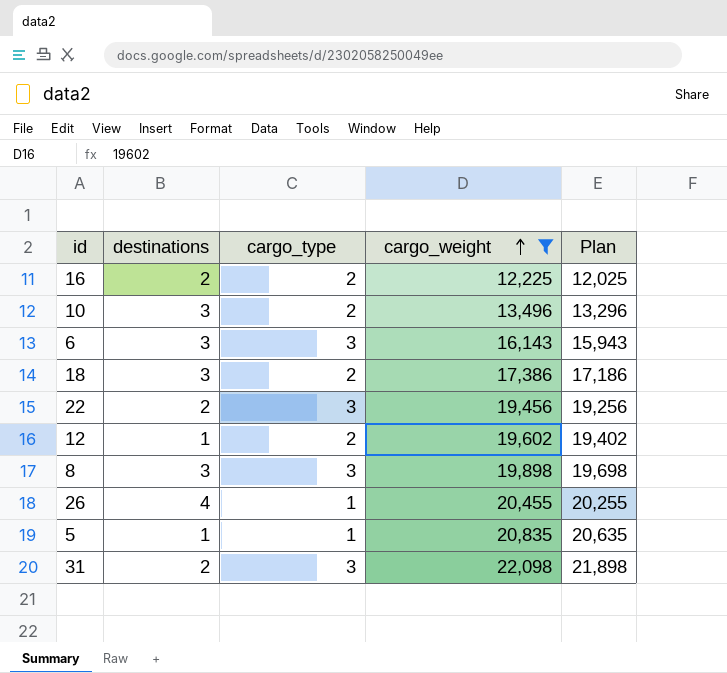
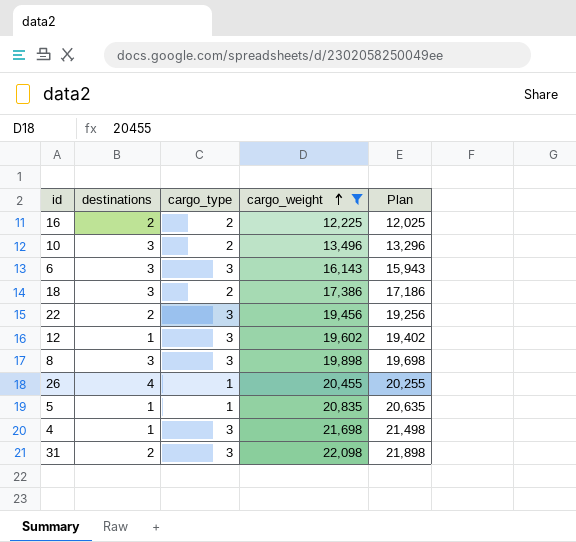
12 | cargo_type: 2 -> 3
row 4: none -> 1 | 3 | 21,698 | 21,498

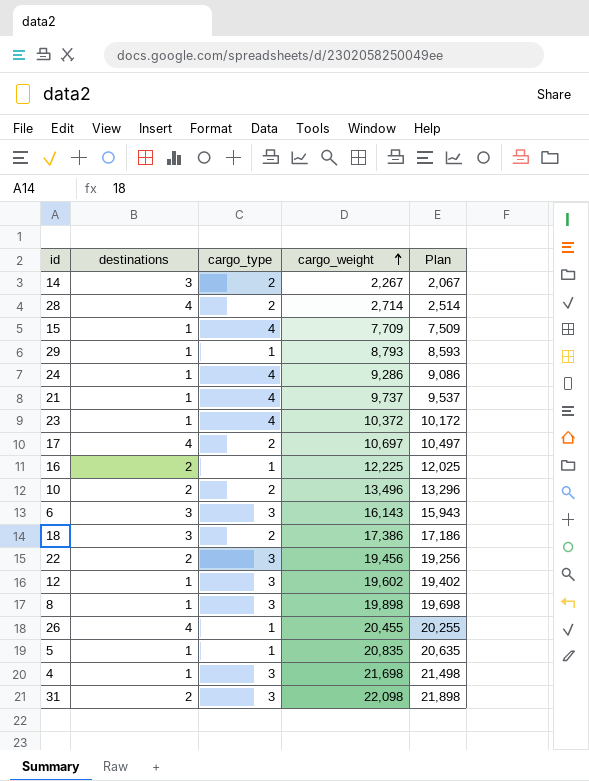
filter: cargo_weight >= 12,225 -> none
16 | cargo_type: 2 -> 1
10 | destinations: 3 -> 2
8 | destinations: 3 -> 1

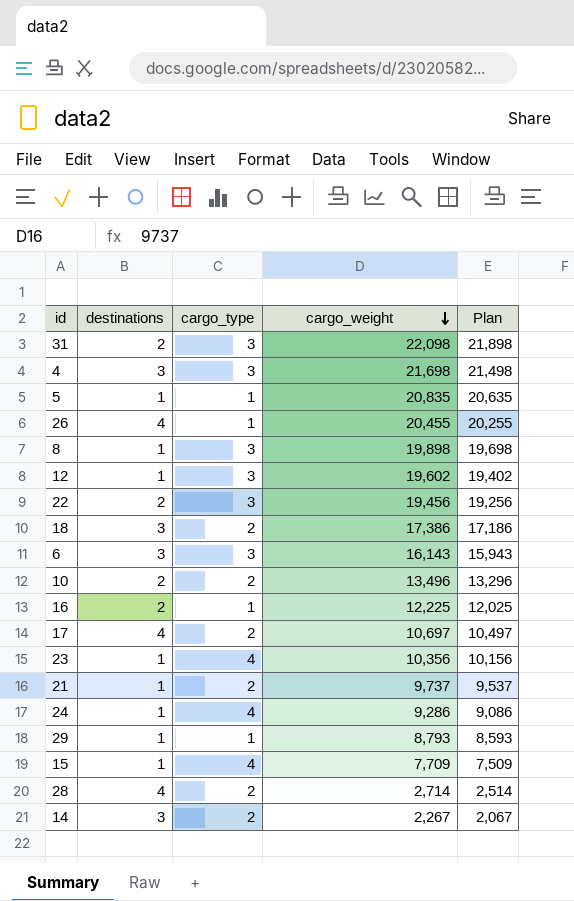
row order: cargo_weight ascending -> cargo_weight descending
4 | destinations: 1 -> 3
23 | cargo_weight: 10,372 -> 10,356
23 | Plan: 10,172 -> 10,156
21 | cargo_type: 4 -> 2

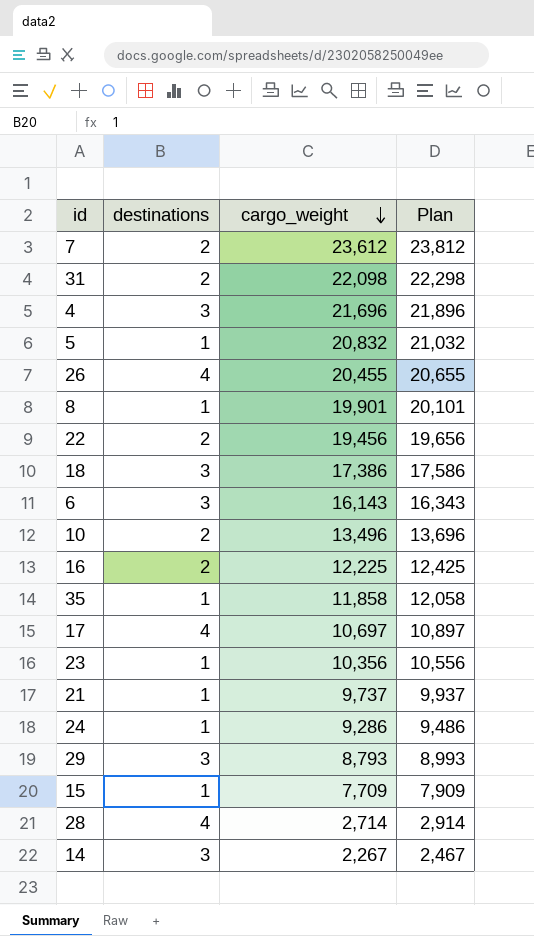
column cargo_type | position: 3 -> none
column Plan | formula: [cargo_weight] - 200 -> [cargo_weight] + 200
row 12: 1 | 3 | 19,602 | 19,402 -> none
row 7: none -> 2 | 23,612 | 23,812
4 | cargo_weight: 21,698 -> 21,696
5 | cargo_weight: 20,835 -> 20,832
8 | cargo_weight: 19,898 -> 19,901
row 35: none -> 1 | 11,858 | 12,058
29 | destinations: 1 -> 3

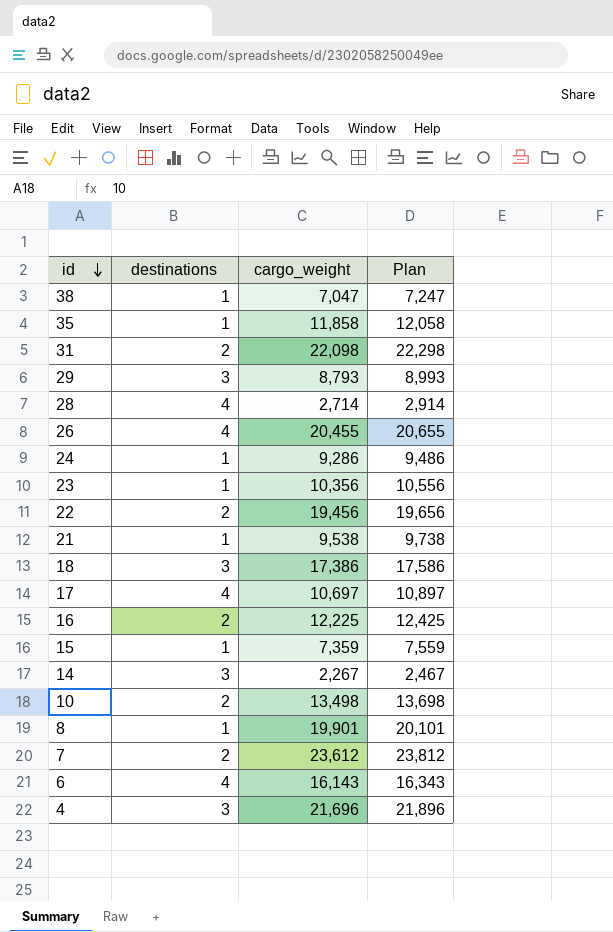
row order: cargo_weight descending -> id descending
row 5: 1 | 20,832 | 21,032 -> none
row 38: none -> 1 | 7,047 | 7,247
21 | cargo_weight: 9,737 -> 9,538
21 | Plan: 9,937 -> 9,738
15 | cargo_weight: 7,709 -> 7,359
15 | Plan: 7,909 -> 7,559
10 | cargo_weight: 13,496 -> 13,498
10 | Plan: 13,696 -> 13,698
6 | destinations: 3 -> 4

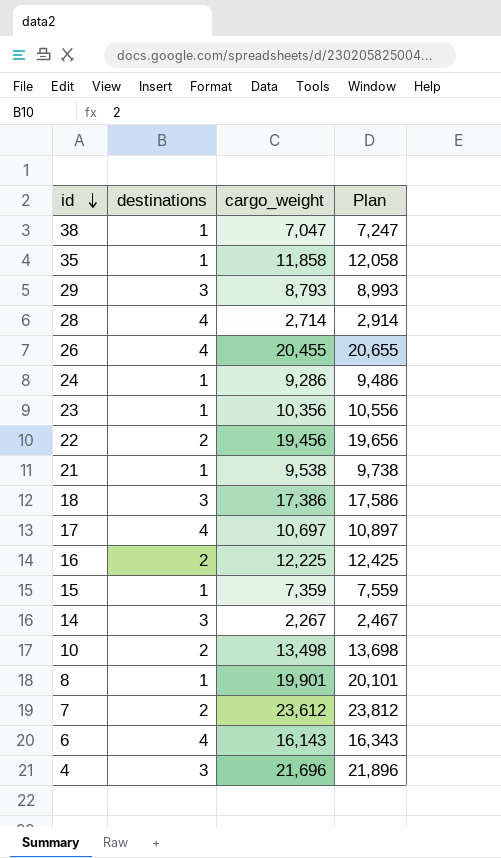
row 31: 2 | 22,098 | 22,298 -> none

